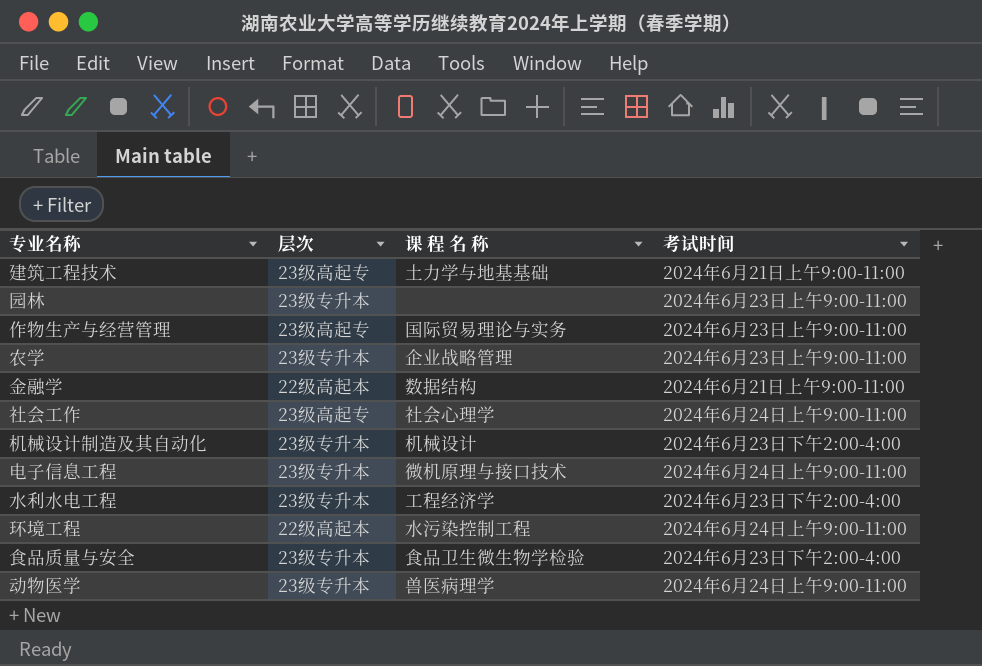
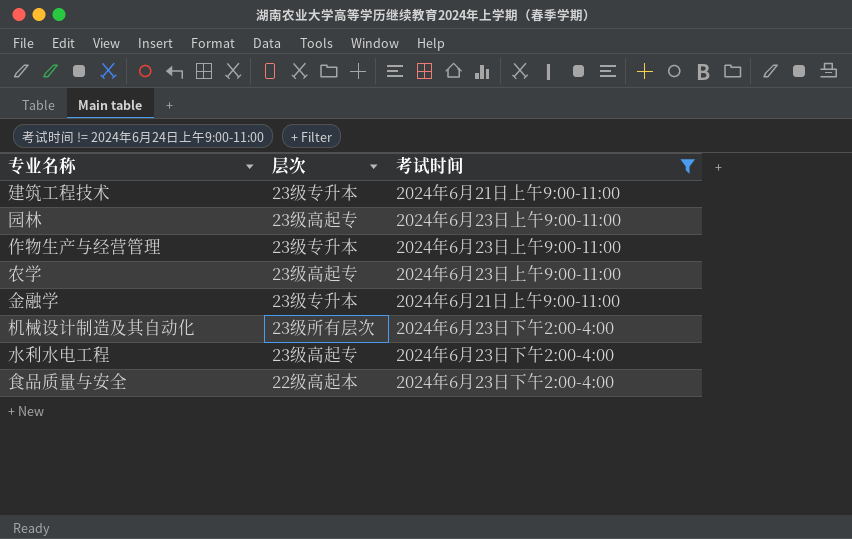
filter: none -> 考试时间 != 2024年6月24日上午9:00-11:00
column 课 程 名 称 | position: 3 -> none
建筑工程技术 | 层次: 23级高起专 -> 23级专升本
园林 | 层次: 23级专升本 -> 23级高起专
作物生产与经营管理 | 层次: 23级高起专 -> 23级专升本
农学 | 层次: 23级专升本 -> 23级高起专
金融学 | 层次: 22级高起本 -> 23级专升本
机械设计制造及其自动化 | 层次: 23级专升本 -> 23级所有层次
水利水电工程 | 层次: 23级专升本 -> 23级高起专
食品质量与安全 | 层次: 23级专升本 -> 22级高起本

